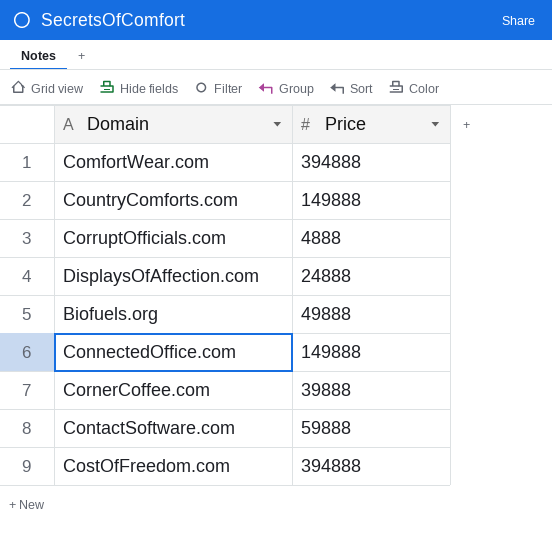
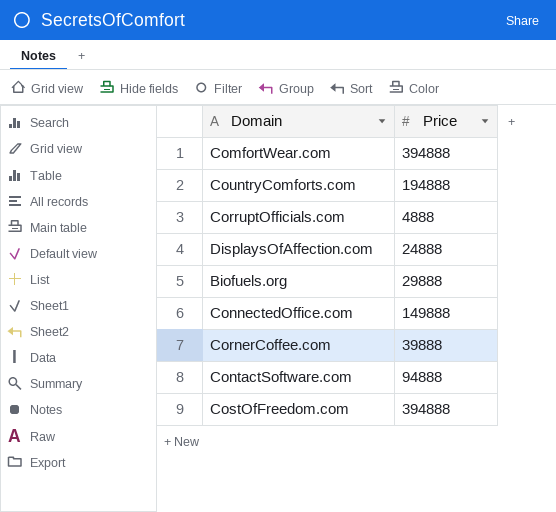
CountryComforts.com | Price: 149888 -> 194888
Biofuels.org | Price: 49888 -> 29888
ContactSoftware.com | Price: 59888 -> 94888

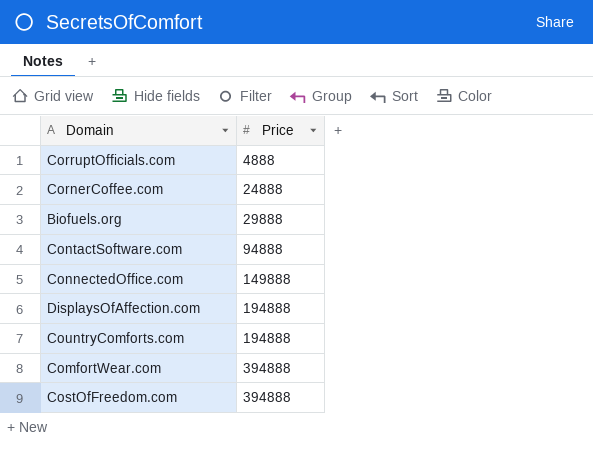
row order: none -> Price ascending
CornerCoffee.com | Price: 39888 -> 24888
DisplaysOfAffection.com | Price: 24888 -> 194888

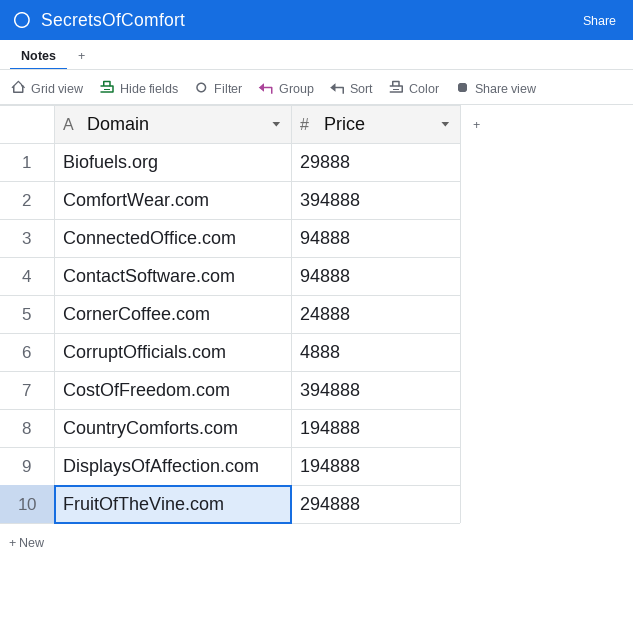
row order: Price ascending -> Domain ascending
ConnectedOffice.com | Price: 149888 -> 94888
row FruitOfTheVine.com: none -> 294888

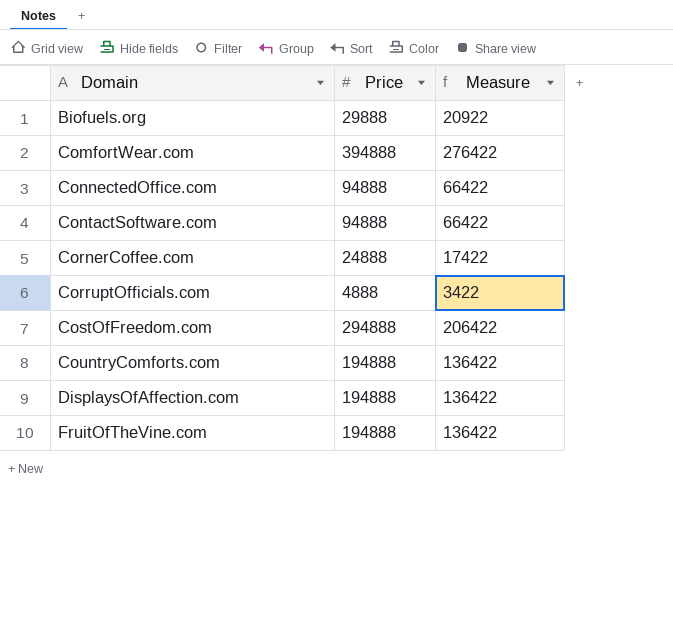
column Measure | formula: none -> [Price] * 0.7
CostOfFreedom.com | Price: 394888 -> 294888
FruitOfTheVine.com | Price: 294888 -> 194888

